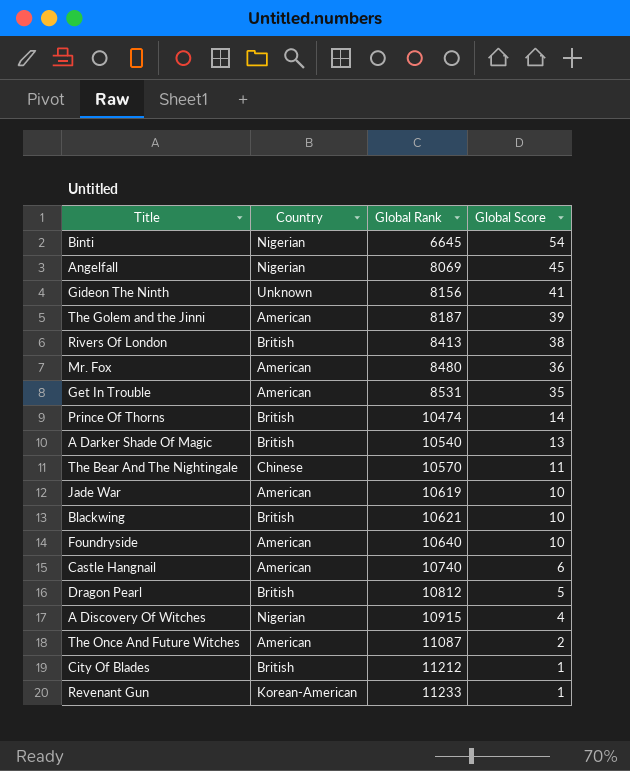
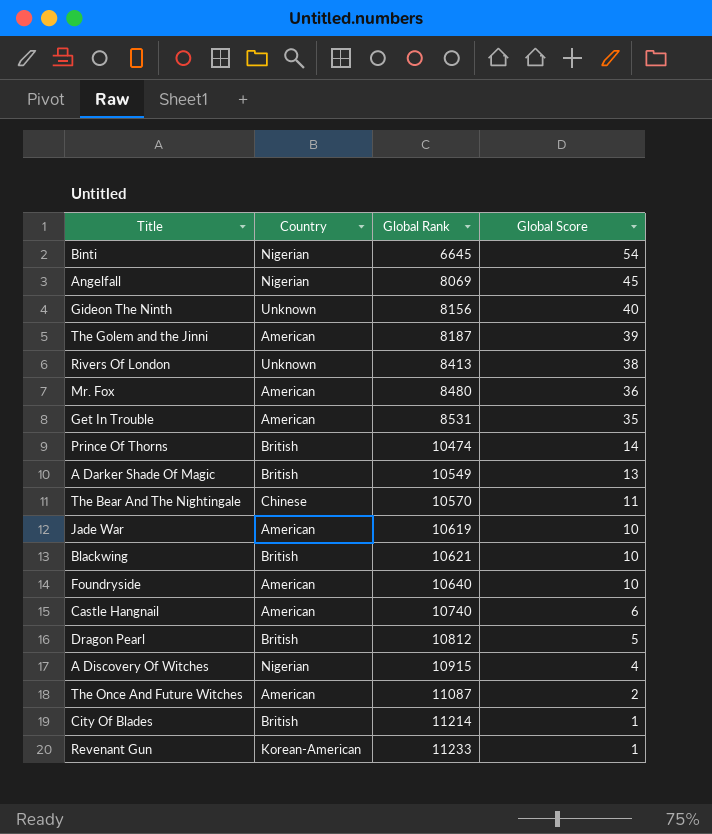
Gideon The Ninth | Global Score: 41 -> 40
Rivers Of London | Country: British -> Unknown
A Darker Shade Of Magic | Global Rank: 10540 -> 10549
City Of Blades | Global Rank: 11212 -> 11214

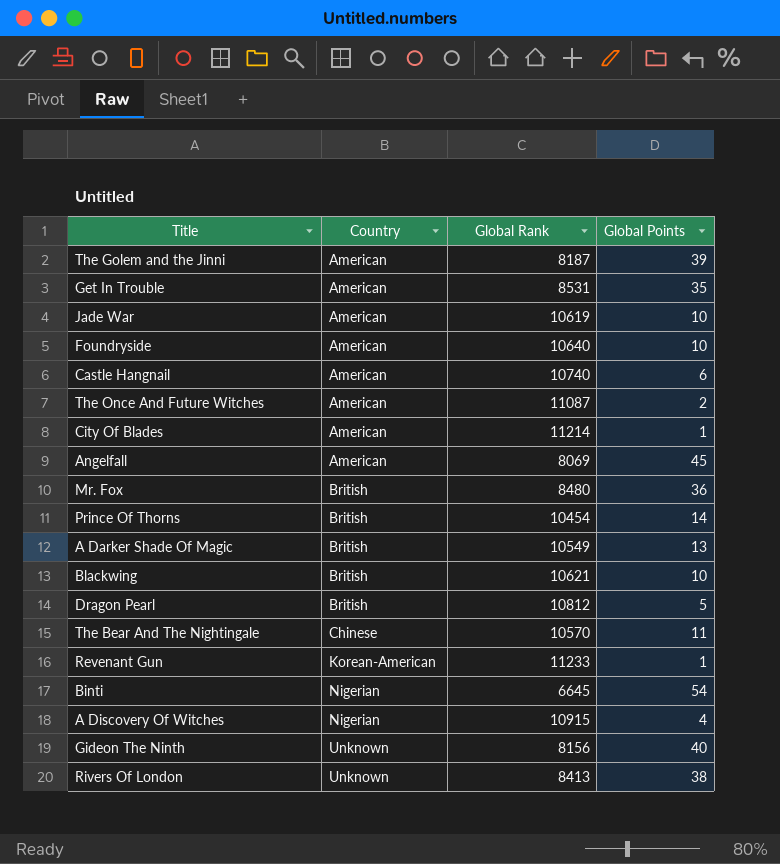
row order: Global Rank ascending -> Country ascending
column name: Global Score -> Global Points
City Of Blades | Country: British -> American
Angelfall | Country: Nigerian -> American
Mr. Fox | Country: American -> British
Prince Of Thorns | Global Rank: 10474 -> 10454

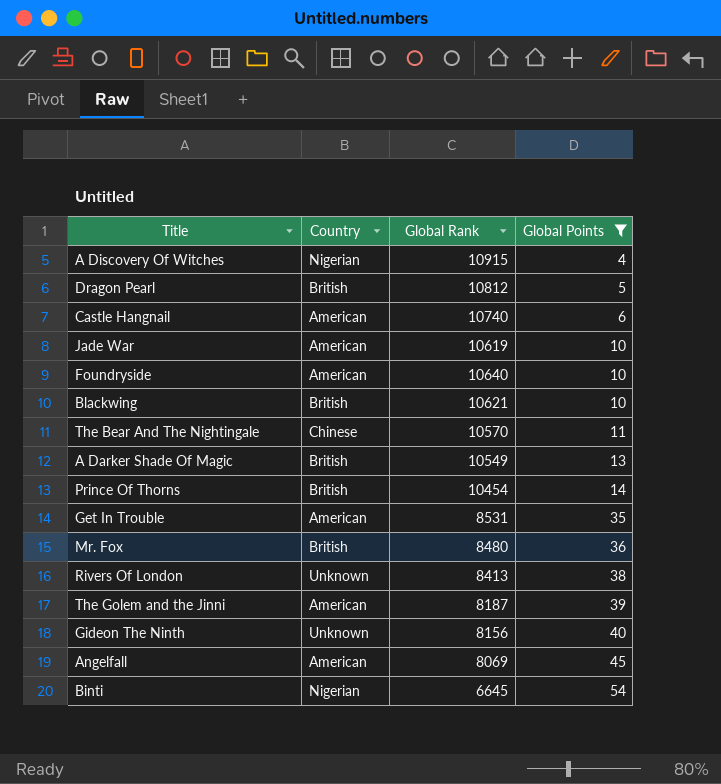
filter: none -> Global Points >= 4
row order: Country ascending -> Global Points ascending

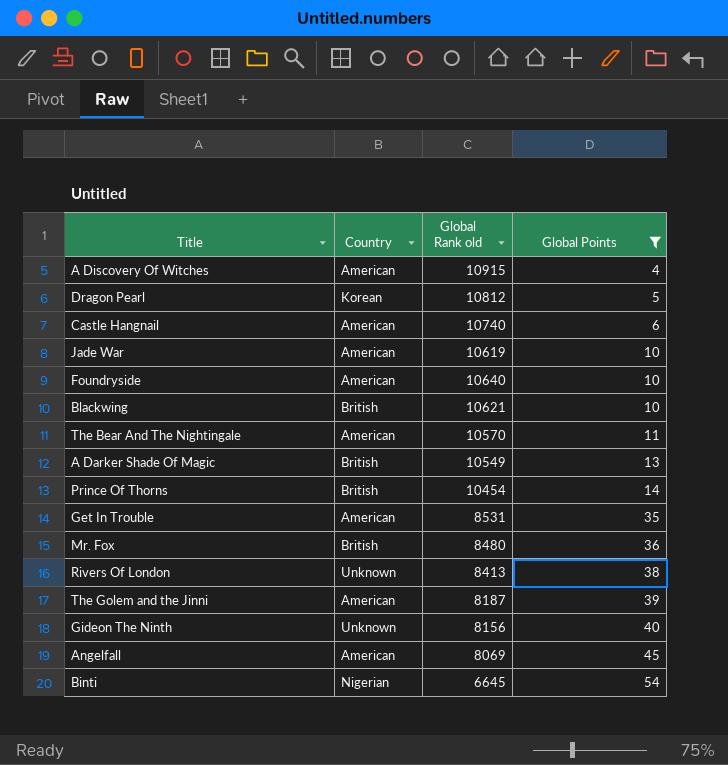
column name: Global Rank -> Global Rank old
A Discovery Of Witches | Country: Nigerian -> American
Dragon Pearl | Country: British -> Korean
The Bear And The Nightingale | Country: Chinese -> American

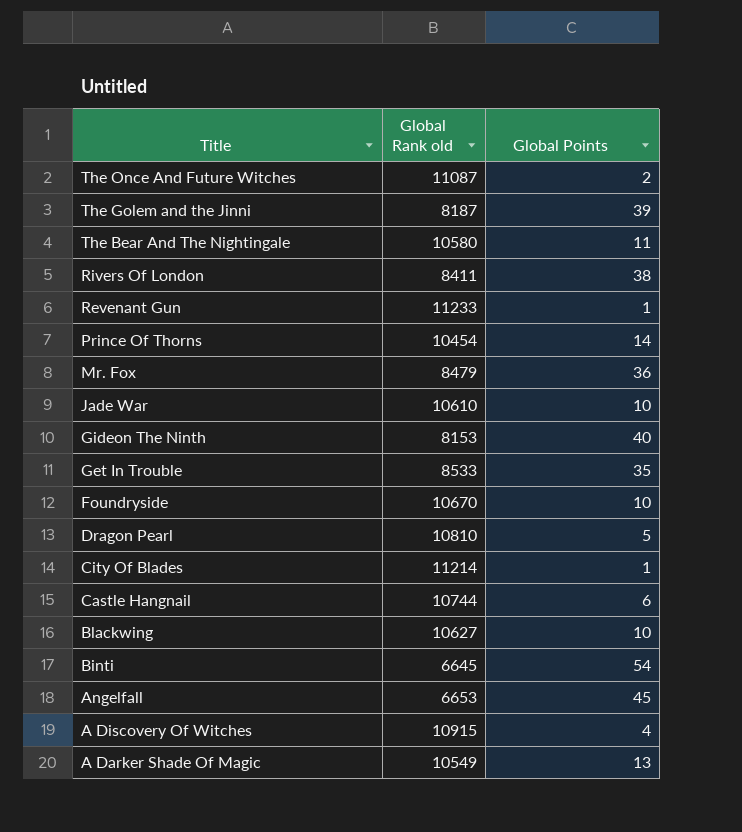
filter: Global Points >= 4 -> none
row order: Global Points ascending -> Title descending
column Country | position: 2 -> none
The Bear And The Nightingale | Global Rank old: 10570 -> 10580
Rivers Of London | Global Rank old: 8413 -> 8411
Mr. Fox | Global Rank old: 8480 -> 8479
Jade War | Global Rank old: 10619 -> 10610
Gideon The Ninth | Global Rank old: 8156 -> 8153
Get In Trouble | Global Rank old: 8531 -> 8533
Foundryside | Global Rank old: 10640 -> 10670
Dragon Pearl | Global Rank old: 10812 -> 10810
Castle Hangnail | Global Rank old: 10740 -> 10744
Blackwing | Global Rank old: 10621 -> 10627
Angelfall | Global Rank old: 8069 -> 6653

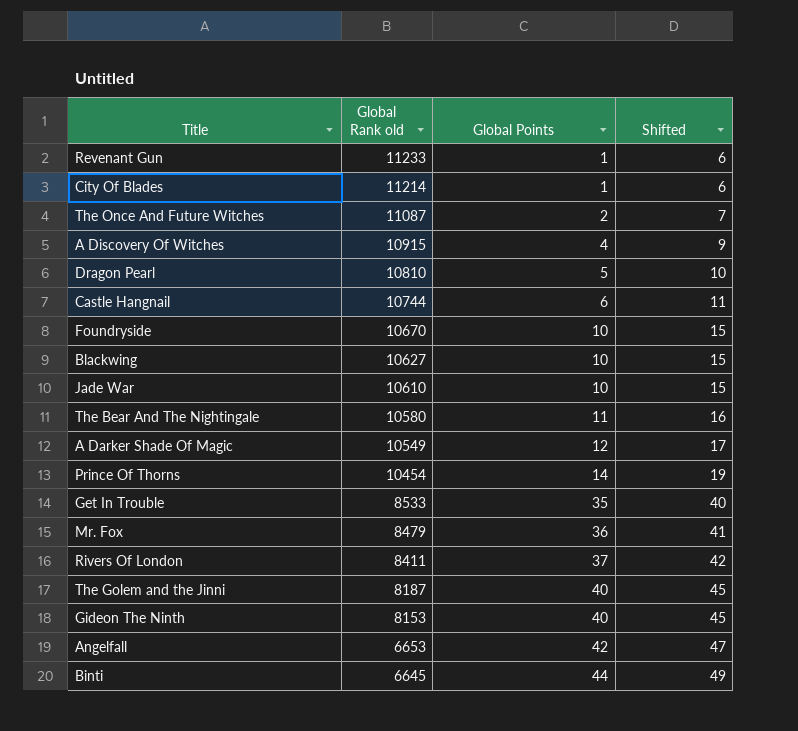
row order: Title descending -> Global Rank old descending
column Shifted | formula: none -> [Global Points] + 5
A Darker Shade Of Magic | Global Points: 13 -> 12
Rivers Of London | Global Points: 38 -> 37
The Golem and the Jinni | Global Points: 39 -> 40
Angelfall | Global Points: 45 -> 42
Binti | Global Points: 54 -> 44

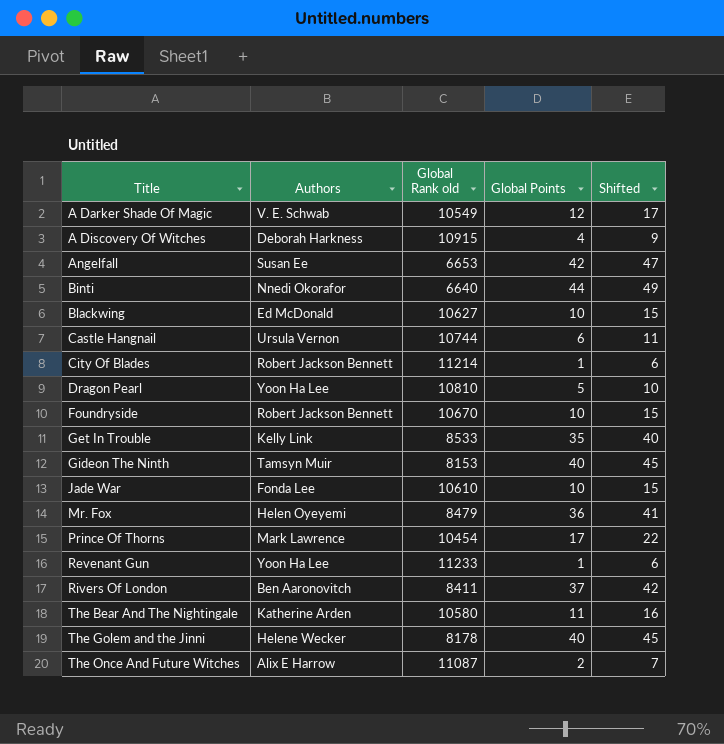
row order: Global Rank old descending -> Title ascending
column Authors | position: none -> 2
Binti | Global Rank old: 6645 -> 6640
Prince Of Thorns | Global Points: 14 -> 17
Prince Of Thorns | Shifted: 19 -> 22
The Golem and the Jinni | Global Rank old: 8187 -> 8178

